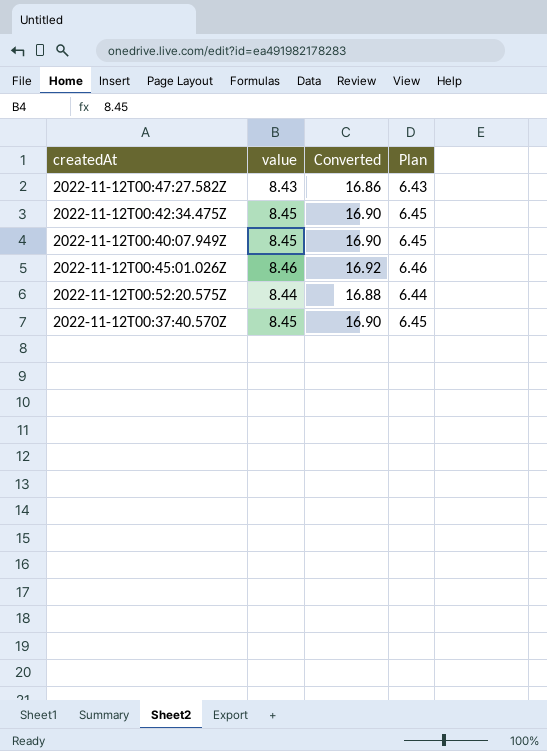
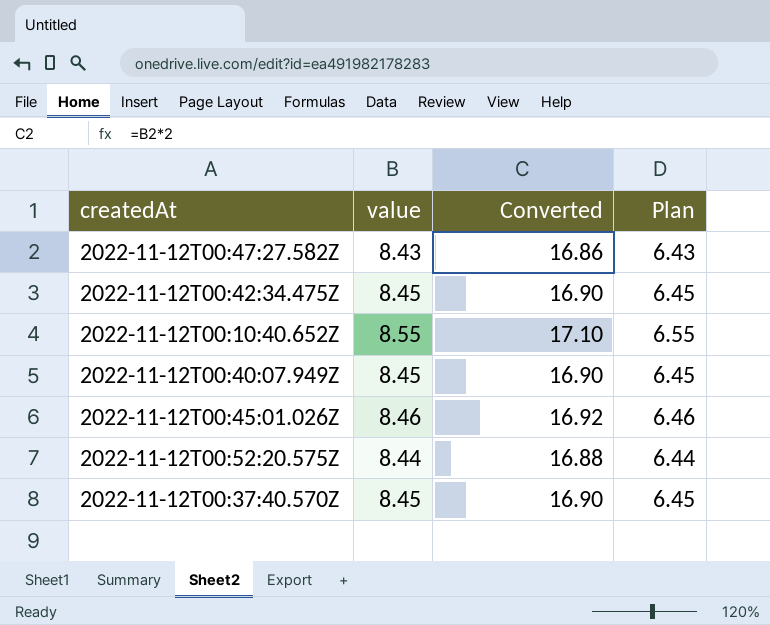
row 2022-11-12T00:10:40.652Z: none -> 8.55 | 17.10 | 6.55

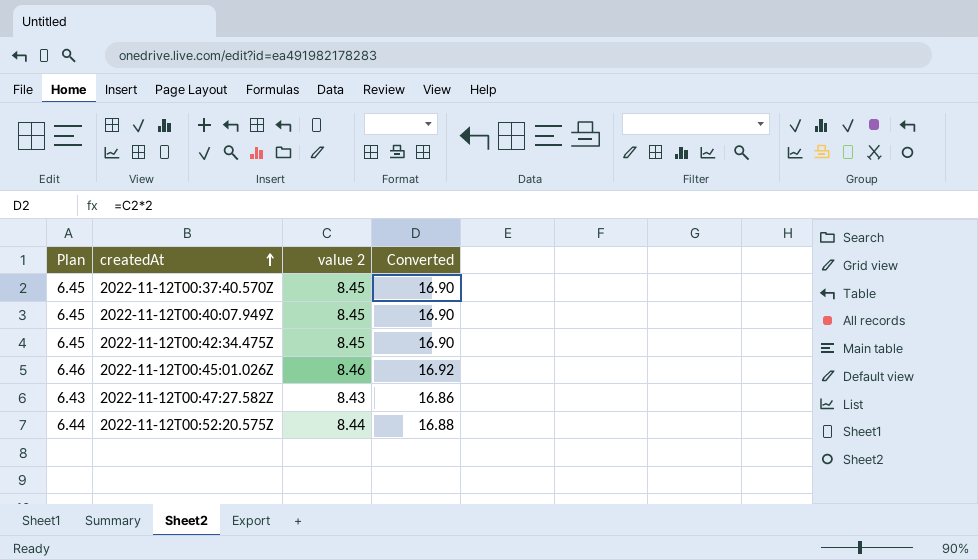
row order: none -> createdAt ascending
column Plan | position: 4 -> 1
column name: value -> value 2
row 2022-11-12T00:10:40.652Z: 8.55 | 17.10 | 6.55 -> none

